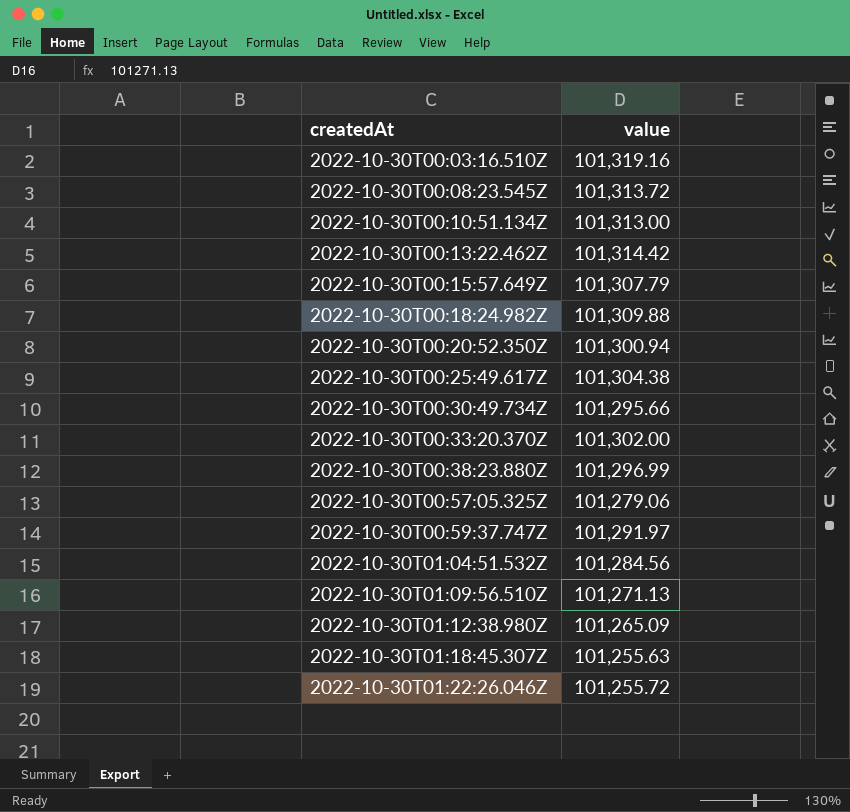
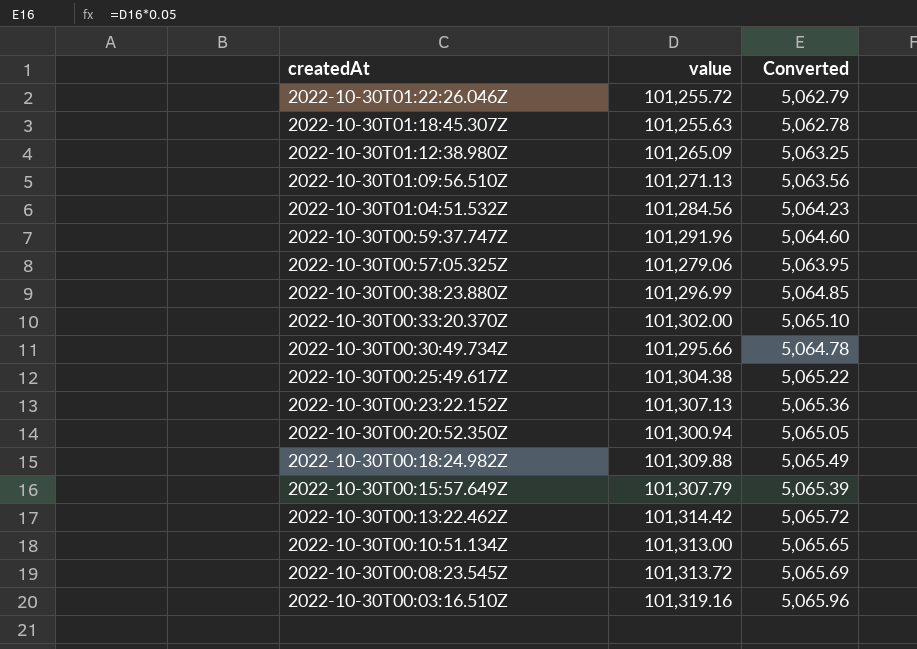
row order: createdAt ascending -> createdAt descending
column Converted | formula: none -> [value] * 0.05
2022-10-30T00:59:37.747Z | value: 101,291.97 -> 101,291.96
row 2022-10-30T00:23:22.152Z: none -> 101,307.13 | 5,065.36

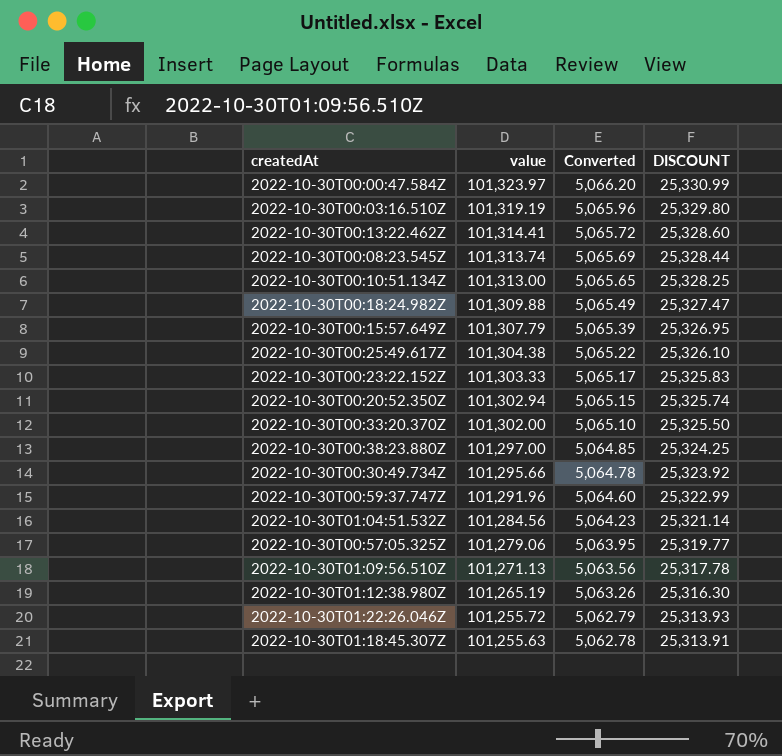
row order: createdAt descending -> value descending
column DISCOUNT | formula: none -> [value] * 0.25
row 2022-10-30T00:00:47.584Z: none -> 101,323.97 | 5,066.20 | 25,330.99
2022-10-30T00:03:16.510Z | value: 101,319.16 -> 101,319.19
2022-10-30T00:13:22.462Z | value: 101,314.42 -> 101,314.41
2022-10-30T00:08:23.545Z | value: 101,313.72 -> 101,313.74
2022-10-30T00:23:22.152Z | value: 101,307.13 -> 101,303.33
2022-10-30T00:23:22.152Z | Converted: 5,065.36 -> 5,065.17
2022-10-30T00:20:52.350Z | value: 101,300.94 -> 101,302.94
2022-10-30T00:20:52.350Z | Converted: 5,065.05 -> 5,065.15
2022-10-30T00:38:23.880Z | value: 101,296.99 -> 101,297.00
2022-10-30T01:12:38.980Z | value: 101,265.09 -> 101,265.19
2022-10-30T01:12:38.980Z | Converted: 5,063.25 -> 5,063.26

